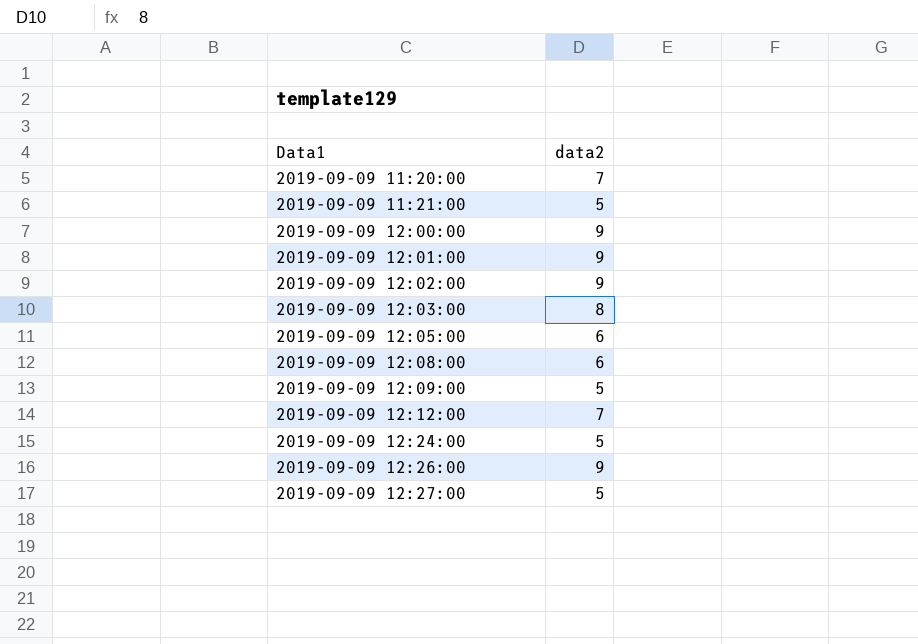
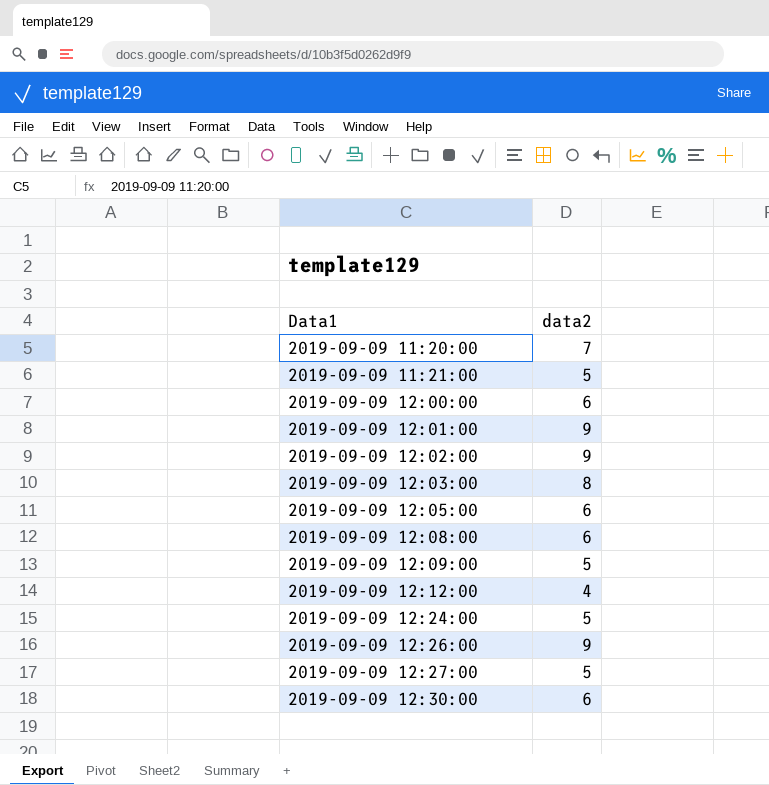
2019-09-09 12:00:00 | data2: 9 -> 6
2019-09-09 12:12:00 | data2: 7 -> 4
row 2019-09-09 12:30:00: none -> 6

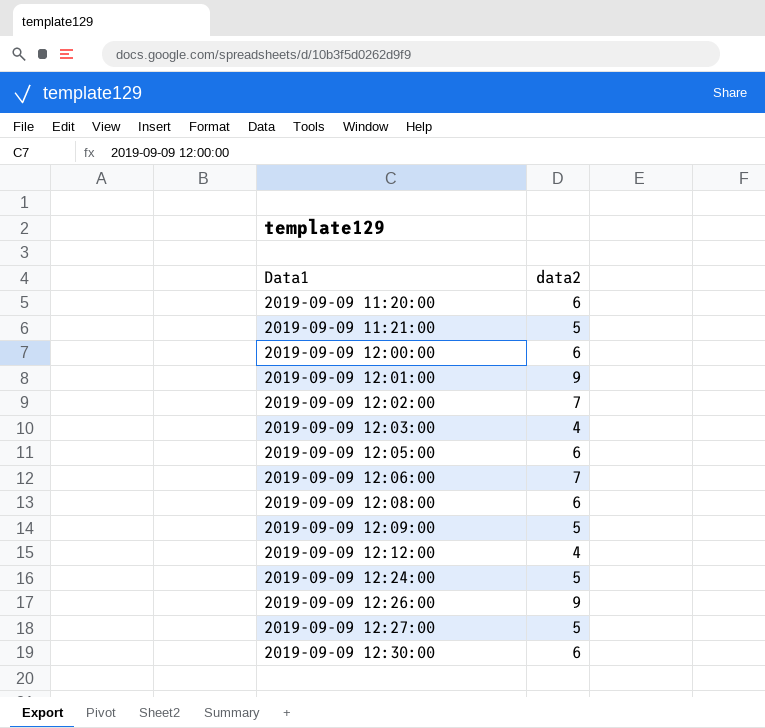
2019-09-09 11:20:00 | data2: 7 -> 6
2019-09-09 12:02:00 | data2: 9 -> 7
2019-09-09 12:03:00 | data2: 8 -> 4
row 2019-09-09 12:06:00: none -> 7

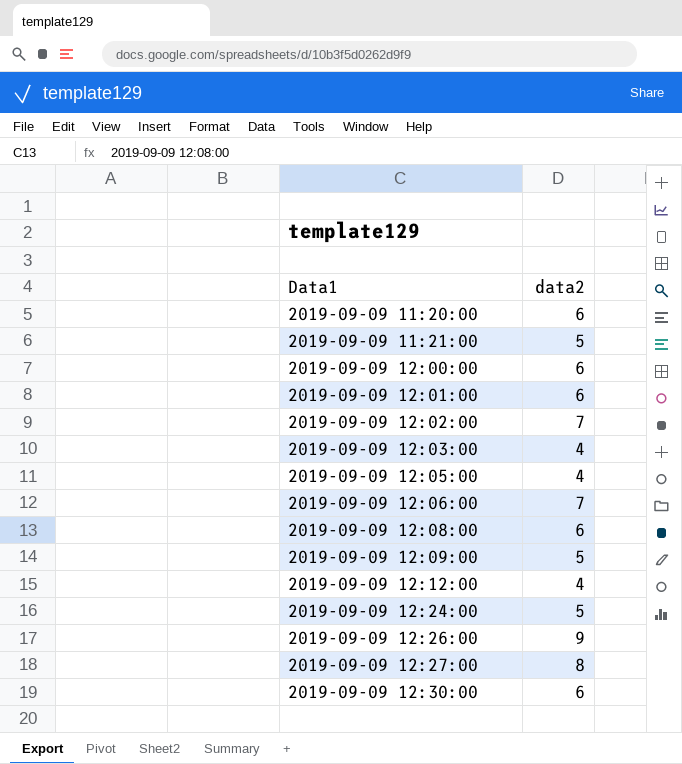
2019-09-09 12:01:00 | data2: 9 -> 6
2019-09-09 12:05:00 | data2: 6 -> 4
2019-09-09 12:27:00 | data2: 5 -> 8

